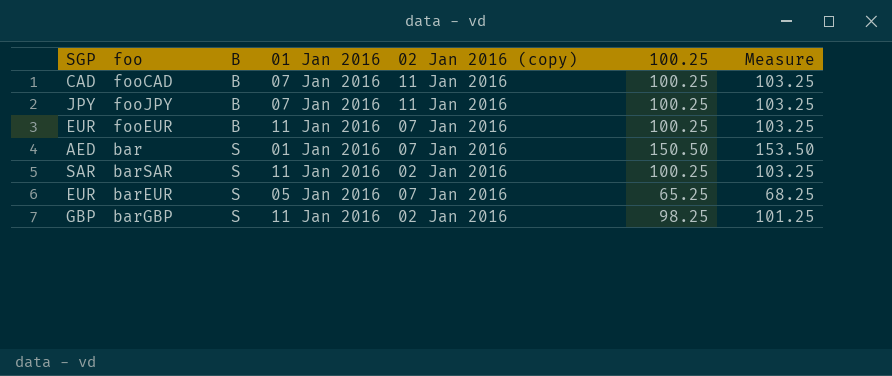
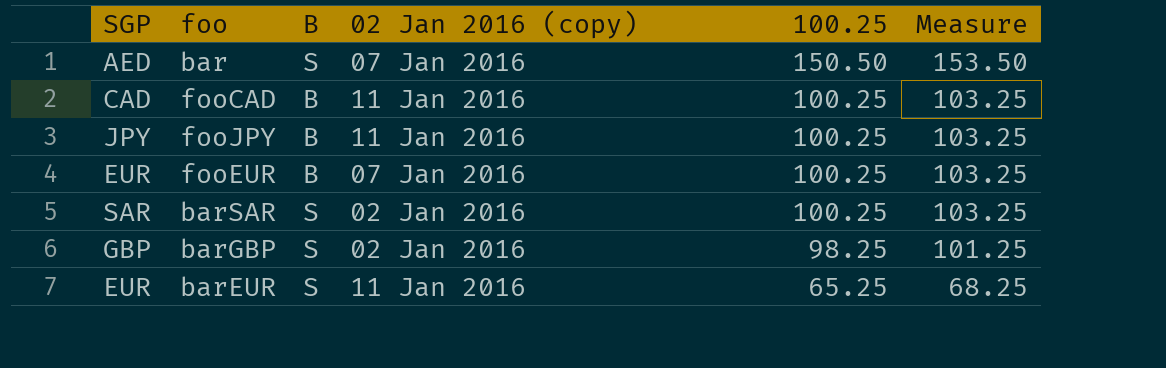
row order: B ascending -> 100.25 descending
column 01 Jan 2016 | position: 4 -> none
barEUR | 02 Jan 2016 (copy): 07 Jan 2016 -> 11 Jan 2016

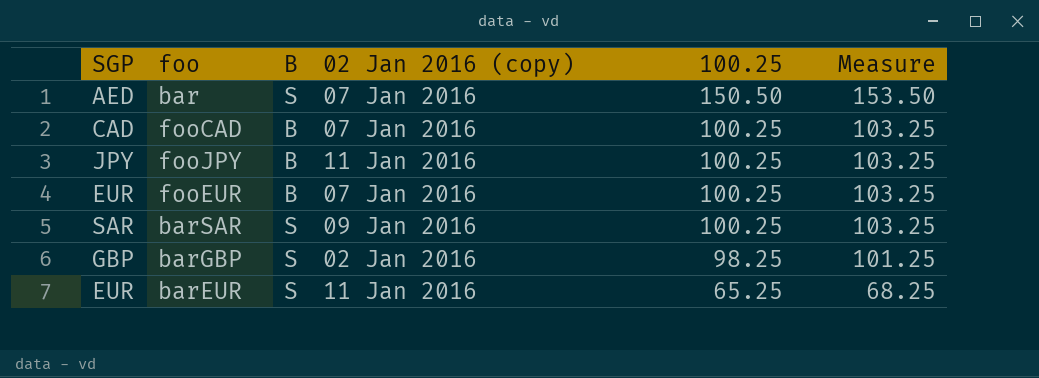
fooCAD | 02 Jan 2016 (copy): 11 Jan 2016 -> 07 Jan 2016
barSAR | 02 Jan 2016 (copy): 02 Jan 2016 -> 09 Jan 2016

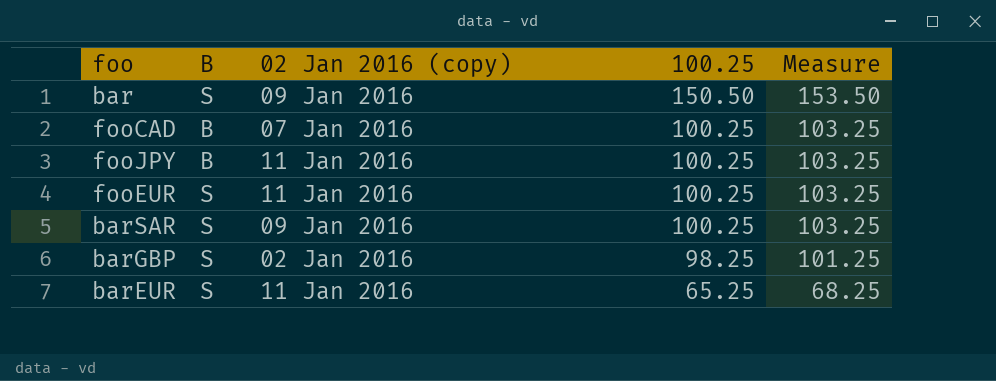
column SGP | position: 1 -> none
bar | 02 Jan 2016 (copy): 07 Jan 2016 -> 09 Jan 2016
fooEUR | B: B -> S
fooEUR | 02 Jan 2016 (copy): 07 Jan 2016 -> 11 Jan 2016

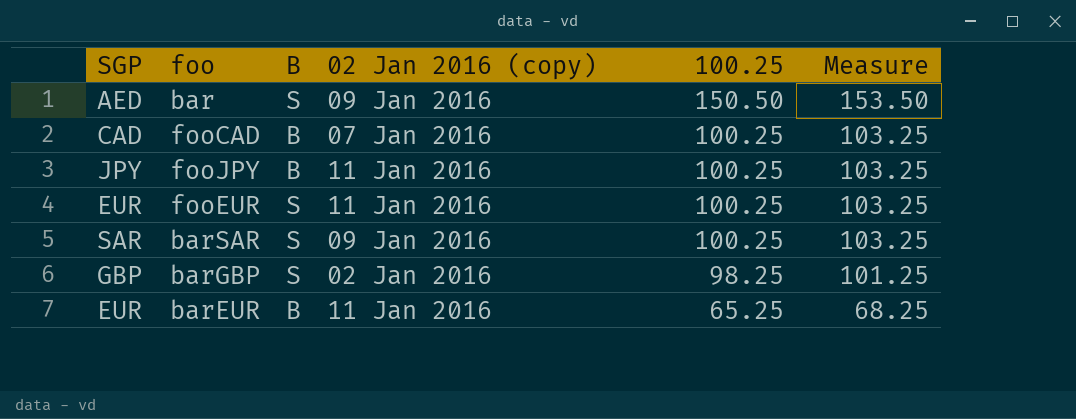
column SGP | position: none -> 1
barEUR | B: S -> B

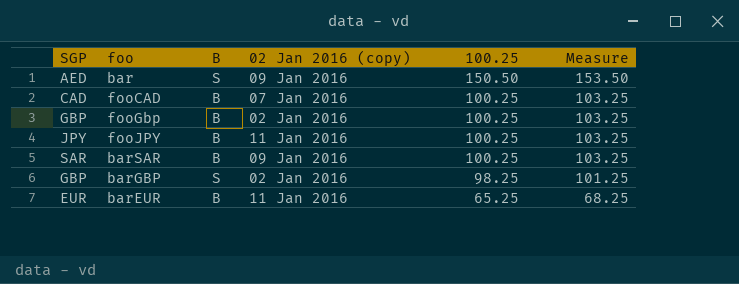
row fooEUR: EUR | S | 11 Jan 2016 | 100.25 | 103.25 -> none
row fooGbp: none -> GBP | B | 02 Jan 2016 | 100.25 | 103.25
barSAR | B: S -> B

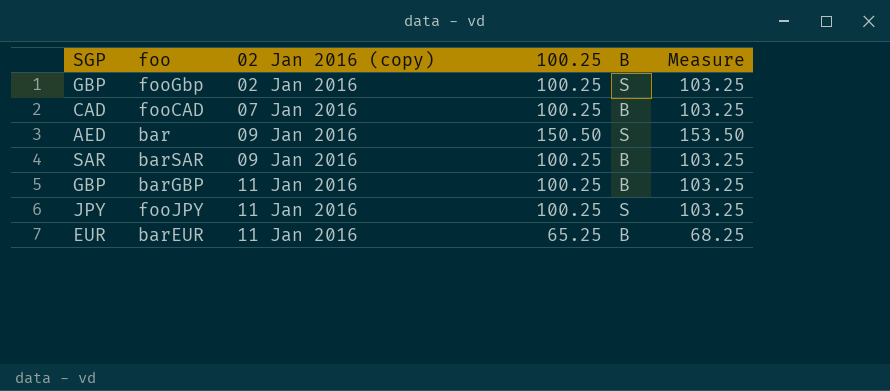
row order: 100.25 descending -> 02 Jan 2016 (copy) ascending
column B | position: 3 -> 5
fooGbp | B: B -> S
barGBP | 02 Jan 2016 (copy): 02 Jan 2016 -> 11 Jan 2016
barGBP | 100.25: 98.25 -> 100.25
barGBP | B: S -> B
barGBP | Measure: 101.25 -> 103.25
fooJPY | B: B -> S

